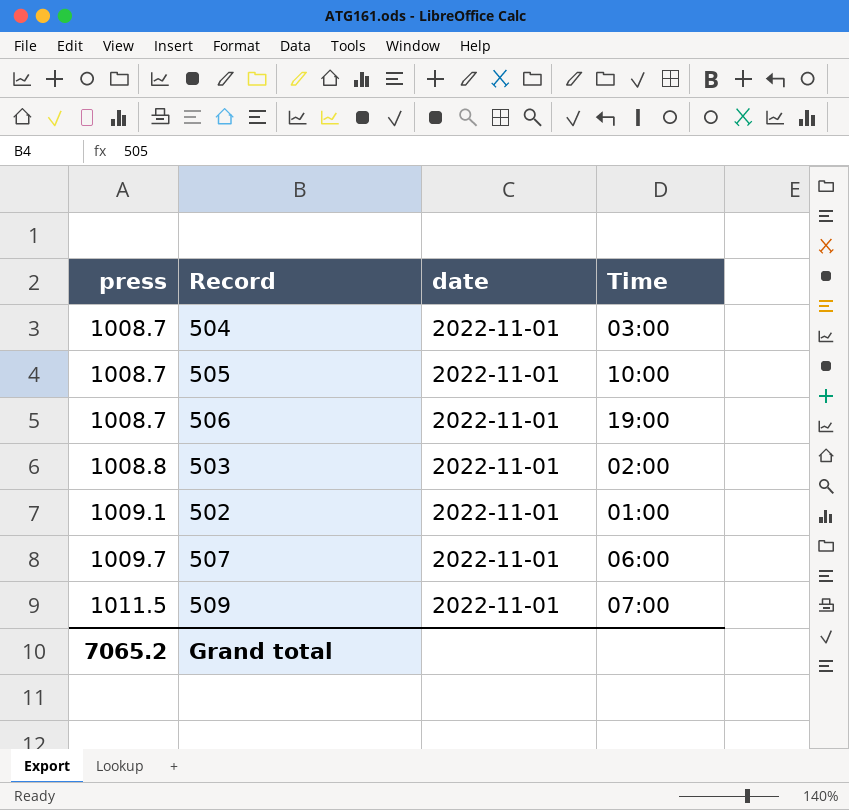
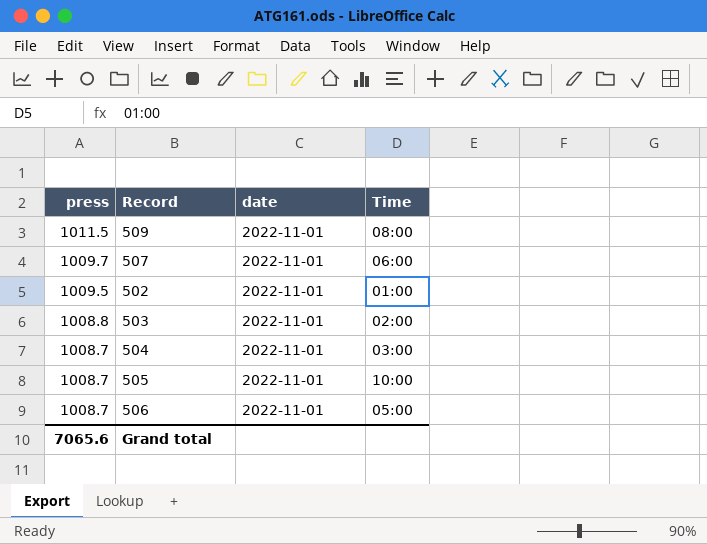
row order: press ascending -> press descending
509 | Time: 07:00 -> 08:00
502 | press: 1009.1 -> 1009.5
506 | Time: 19:00 -> 05:00
Grand total | press: 7065.2 -> 7065.6

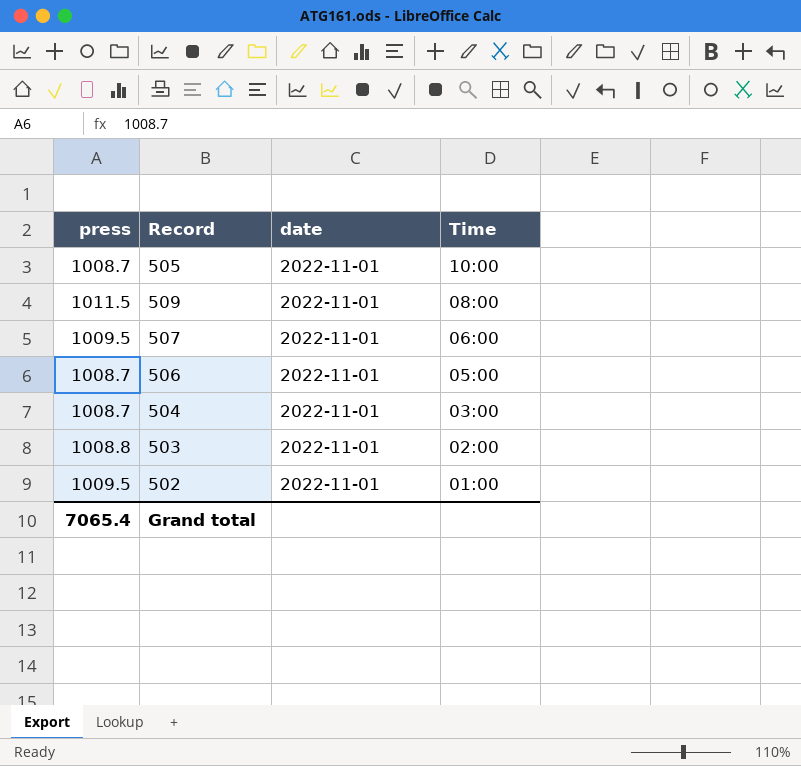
row order: press descending -> Time descending
507 | press: 1009.7 -> 1009.5
Grand total | press: 7065.6 -> 7065.4

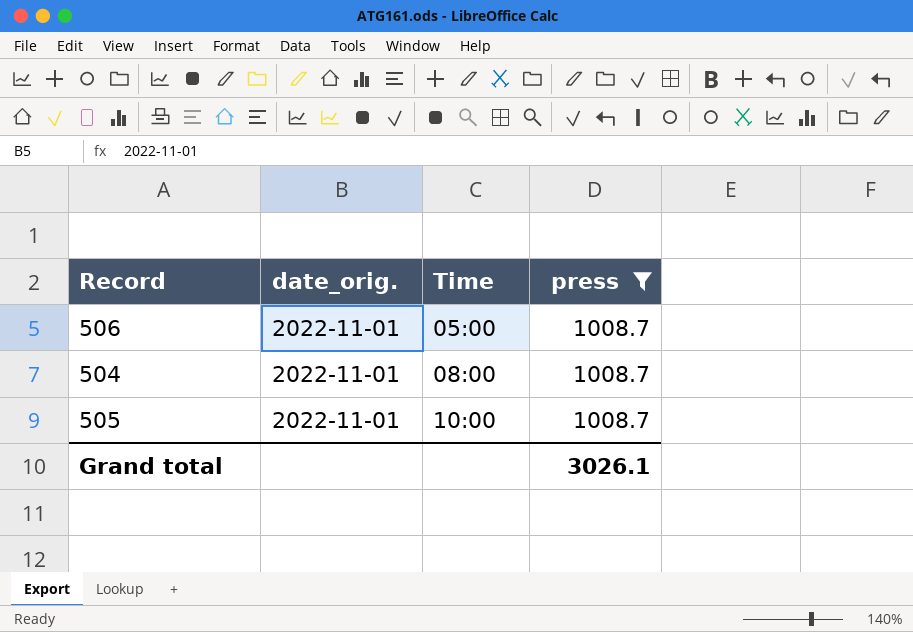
filter: none -> press = 1008.7
row order: Time descending -> Time ascending
column name: date -> date_orig.
column press | position: 1 -> 4
504 | Time: 03:00 -> 08:00
Grand total | press: 7065.4 -> 3026.1

